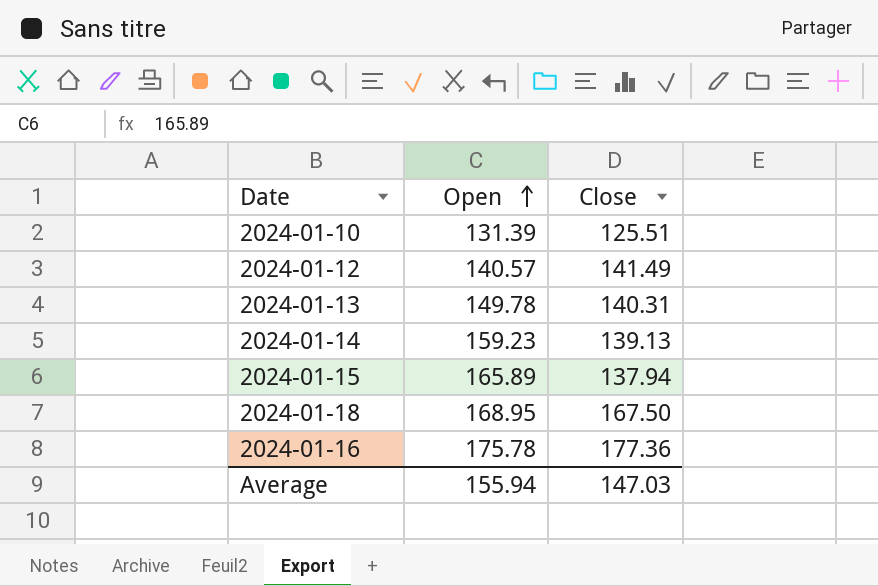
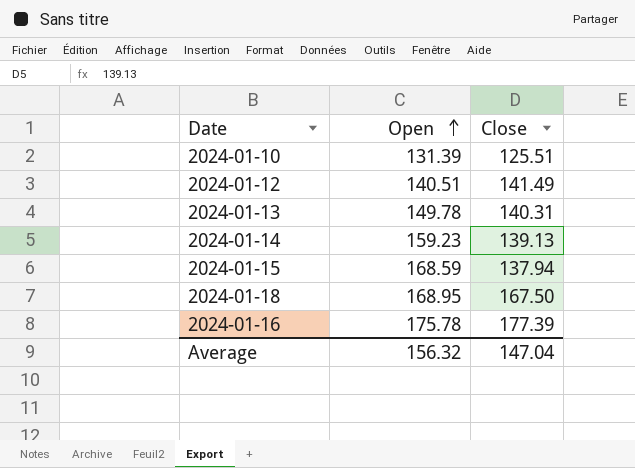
2024-01-12 | Open: 140.57 -> 140.51
2024-01-15 | Open: 165.89 -> 168.59
2024-01-16 | Close: 177.36 -> 177.39
Average | Open: 155.94 -> 156.32
Average | Close: 147.03 -> 147.04

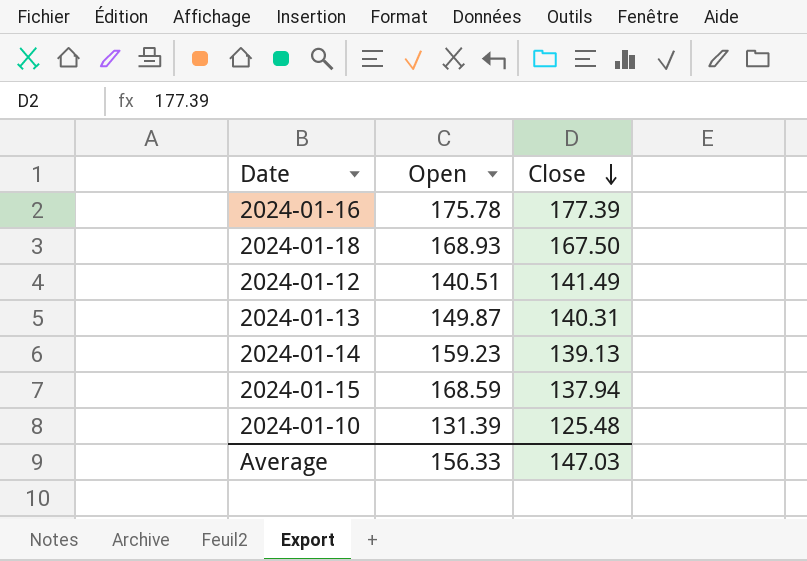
row order: Open ascending -> Close descending
2024-01-18 | Open: 168.95 -> 168.93
2024-01-13 | Open: 149.78 -> 149.87
2024-01-10 | Close: 125.51 -> 125.48
Average | Open: 156.32 -> 156.33
Average | Close: 147.04 -> 147.03

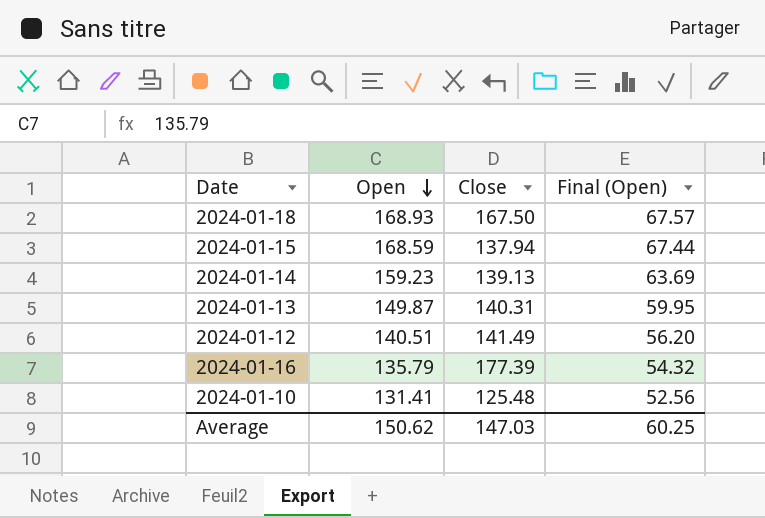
row order: Close descending -> Open descending
column Final (Open) | formula: none -> [Open] * 0.4
2024-01-16 | Open: 175.78 -> 135.79
2024-01-10 | Open: 131.39 -> 131.41
Average | Open: 156.33 -> 150.62

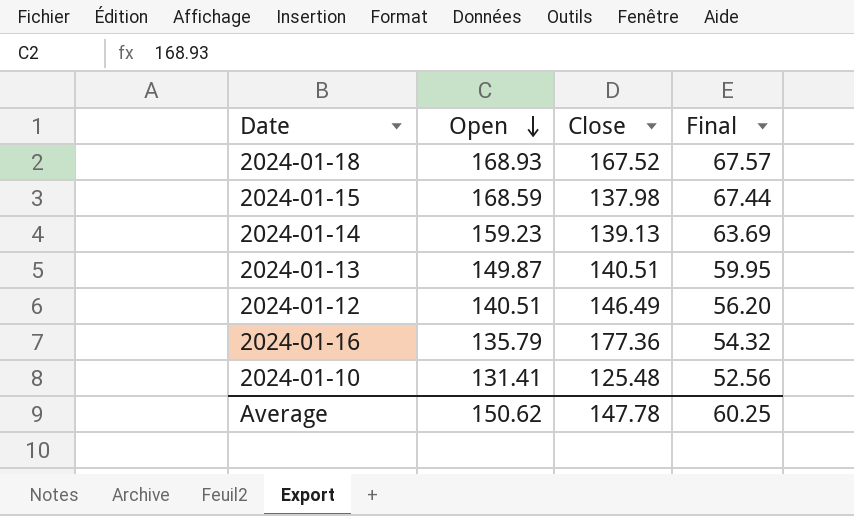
column name: Final (Open) -> Final
2024-01-18 | Close: 167.50 -> 167.52
2024-01-15 | Close: 137.94 -> 137.98
2024-01-13 | Close: 140.31 -> 140.51
2024-01-12 | Close: 141.49 -> 146.49
2024-01-16 | Close: 177.39 -> 177.36
Average | Close: 147.03 -> 147.78

